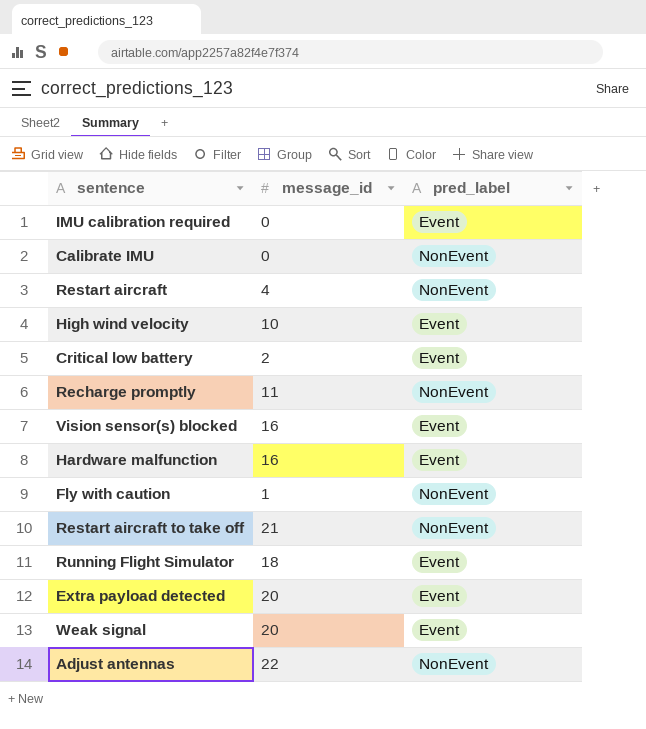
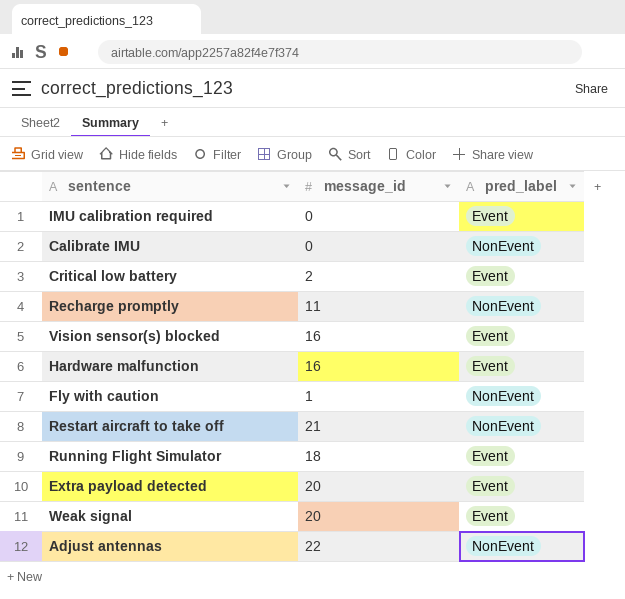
row Restart aircraft: 4 | NonEvent -> none
row High wind velocity: 10 | Event -> none

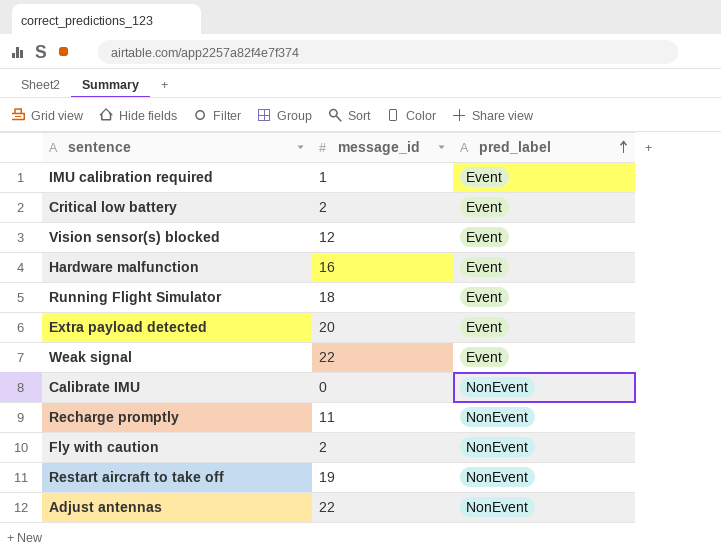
row order: none -> pred_label ascending
IMU calibration required | message_id: 0 -> 1
Vision sensor(s) blocked | message_id: 16 -> 12
Weak signal | message_id: 20 -> 22
Fly with caution | message_id: 1 -> 2
Restart aircraft to take off | message_id: 21 -> 19

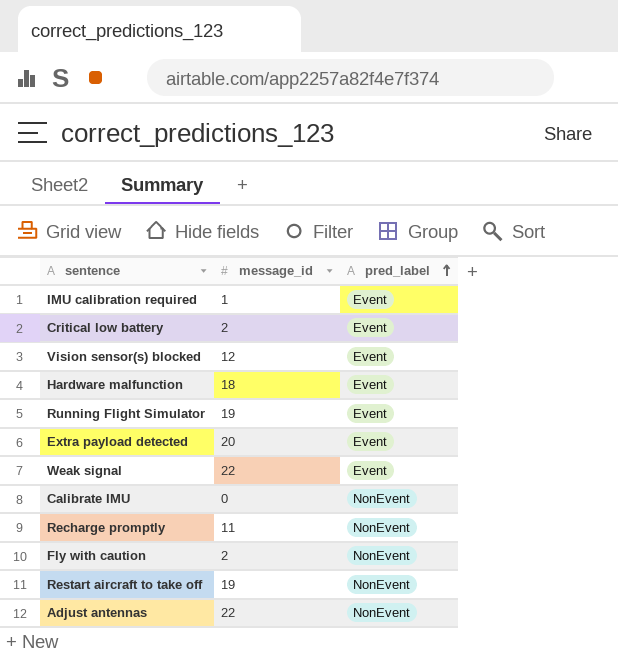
Hardware malfunction | message_id: 16 -> 18
Running Flight Simulator | message_id: 18 -> 19

